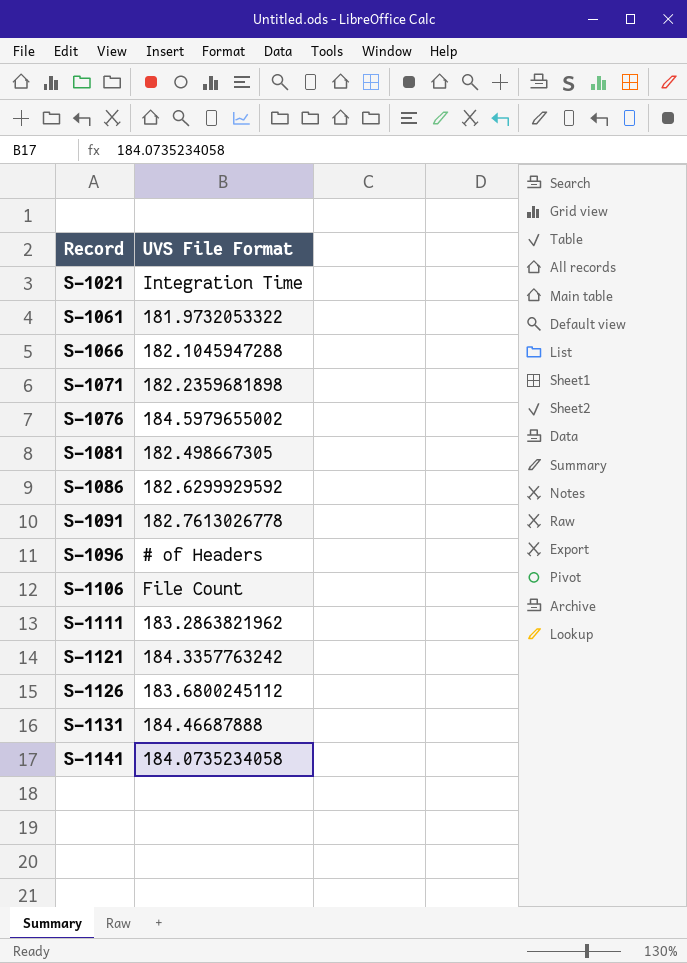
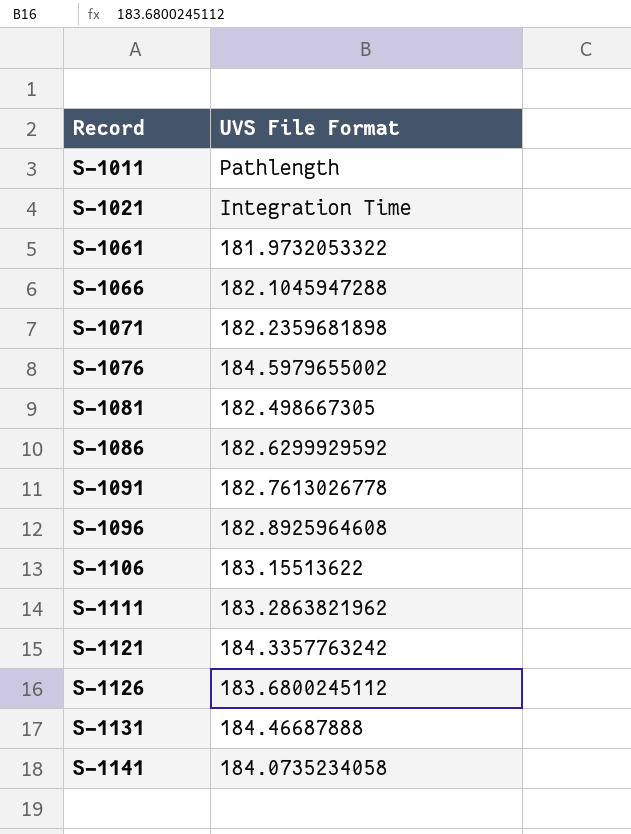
row S-1011: none -> Pathlength
S-1096 | UVS File Format: # of Headers -> 182.8925964608
S-1106 | UVS File Format: File Count -> 183.15513622

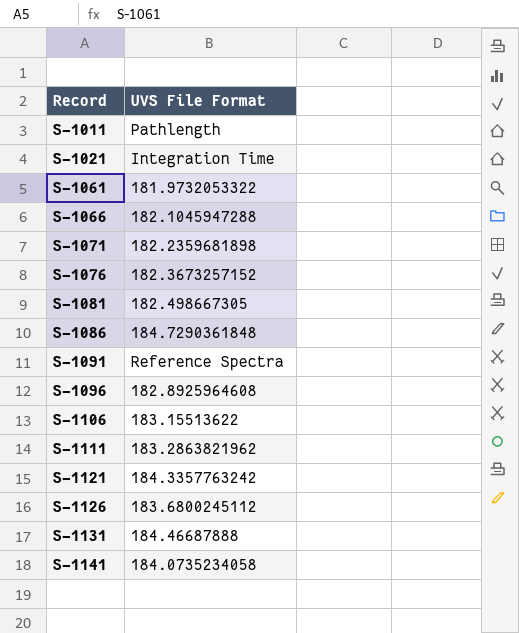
S-1076 | UVS File Format: 184.5979655002 -> 182.3673257152
S-1086 | UVS File Format: 182.6299929592 -> 184.7290361848
S-1091 | UVS File Format: 182.7613026778 -> Reference Spectra

